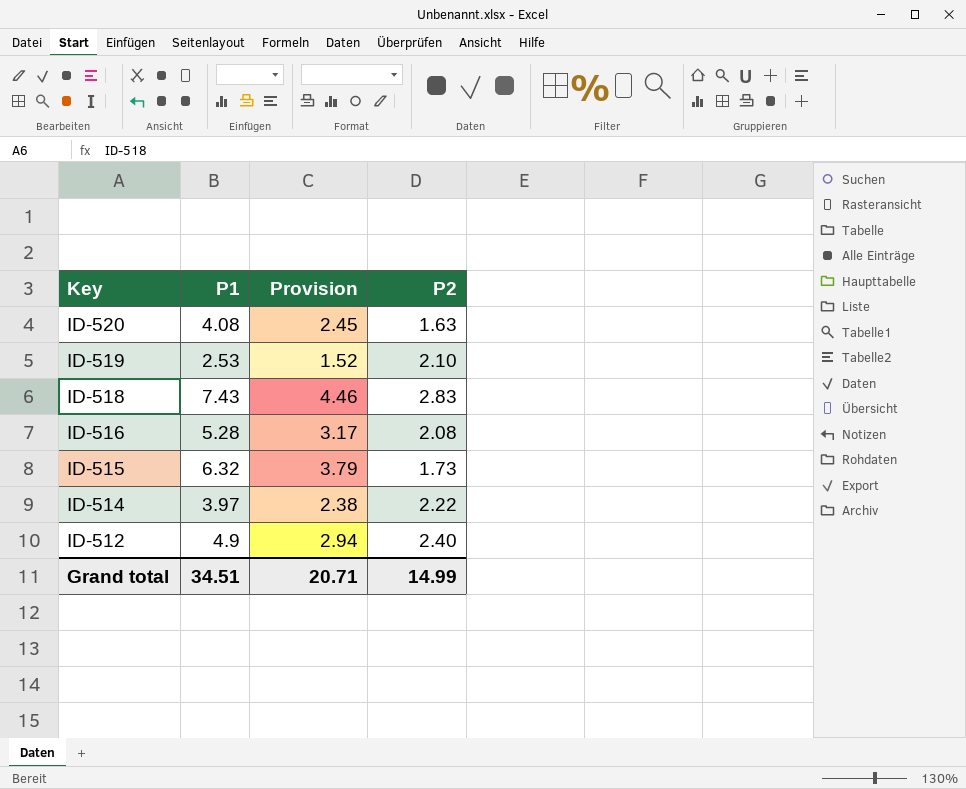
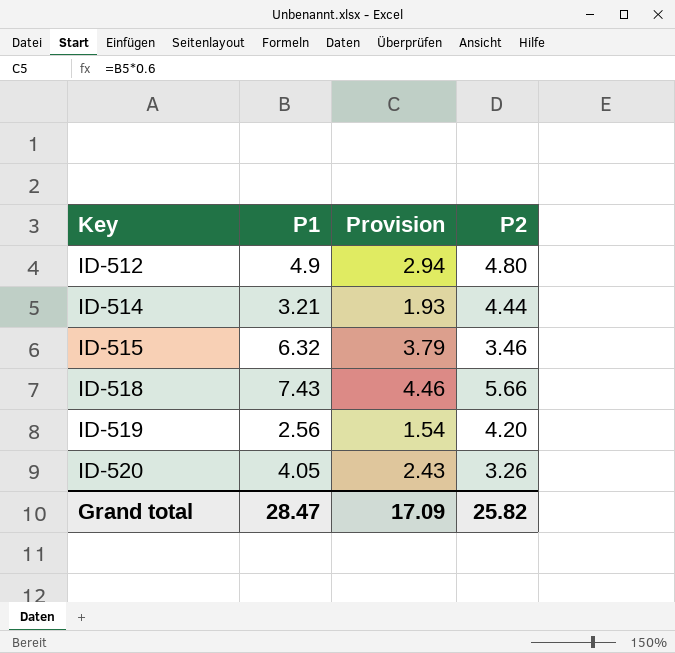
row order: Key descending -> Key ascending
row ID-516: 5.28 | 3.17 | 2.08 -> none
ID-512 | P2: 2.40 -> 4.80
ID-514 | P1: 3.97 -> 3.21
ID-514 | Provision: 2.38 -> 1.93
ID-514 | P2: 2.22 -> 4.44
ID-515 | P2: 1.73 -> 3.46
ID-518 | P2: 2.83 -> 5.66
ID-519 | P1: 2.53 -> 2.56
ID-519 | Provision: 1.52 -> 1.54
ID-519 | P2: 2.10 -> 4.20
ID-520 | P1: 4.08 -> 4.05
ID-520 | Provision: 2.45 -> 2.43
ID-520 | P2: 1.63 -> 3.26
Grand total | P1: 34.51 -> 28.47
Grand total | Provision: 20.71 -> 17.09
Grand total | P2: 14.99 -> 25.82

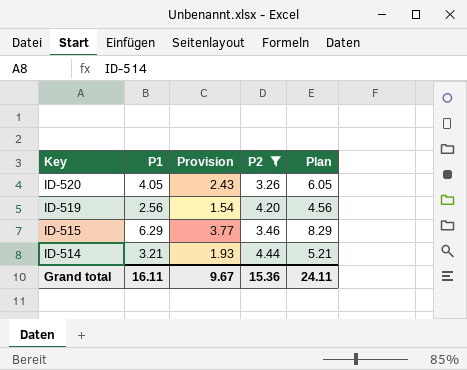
filter: none -> P2 <= 4.44
row order: Key ascending -> Key descending
column Plan | formula: none -> [P1] + 2
ID-515 | P1: 6.32 -> 6.29
ID-515 | Provision: 3.79 -> 3.77
Grand total | P1: 28.47 -> 16.11
Grand total | Provision: 17.09 -> 9.67
Grand total | P2: 25.82 -> 15.36

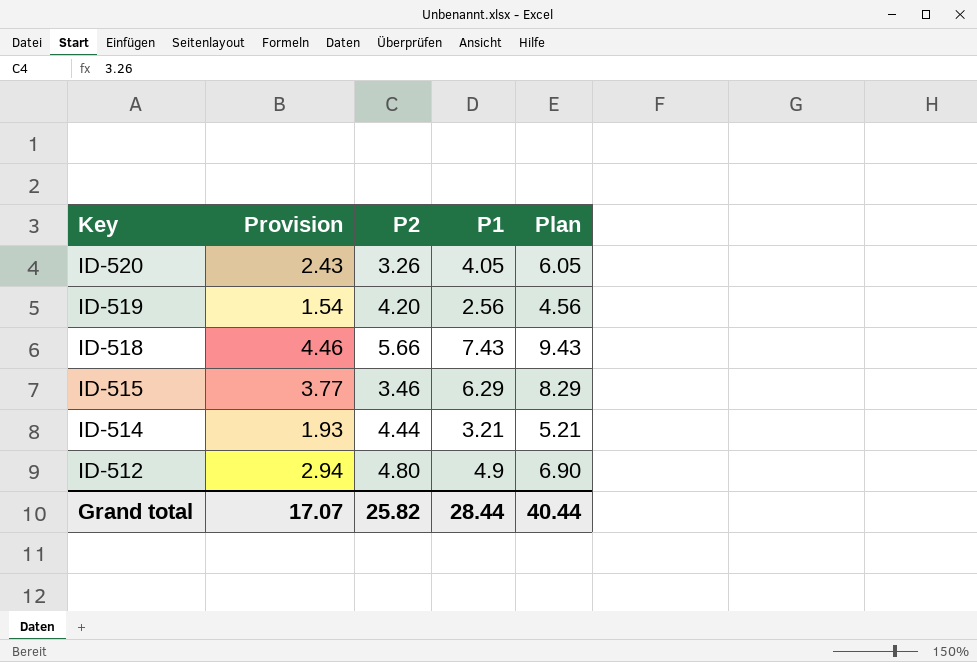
filter: P2 <= 4.44 -> none
column P1 | position: 2 -> 4
Grand total | Provision: 9.67 -> 17.07
Grand total | P2: 15.36 -> 25.82
Grand total | P1: 16.11 -> 28.44
Grand total | Plan: 24.11 -> 40.44

